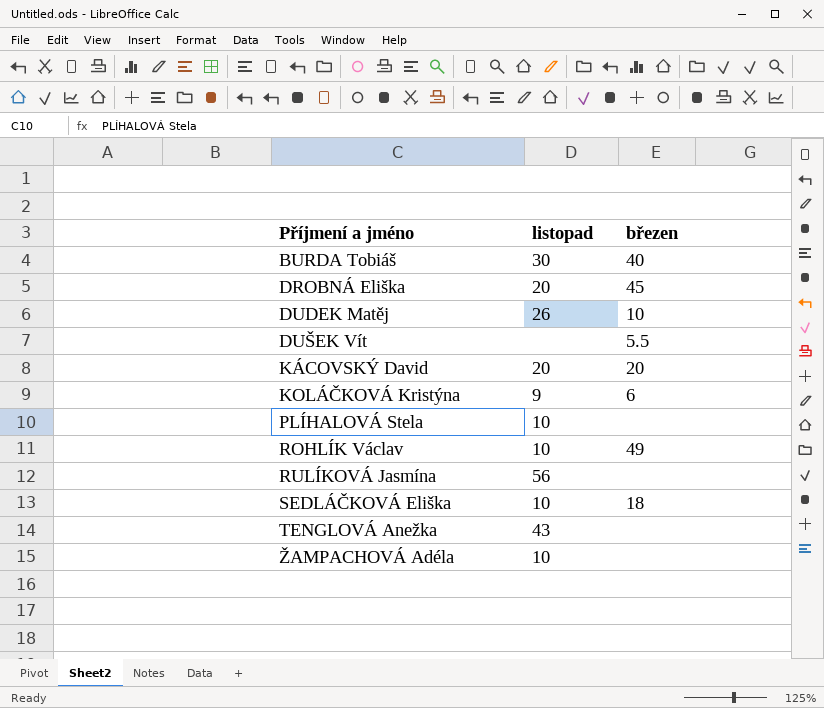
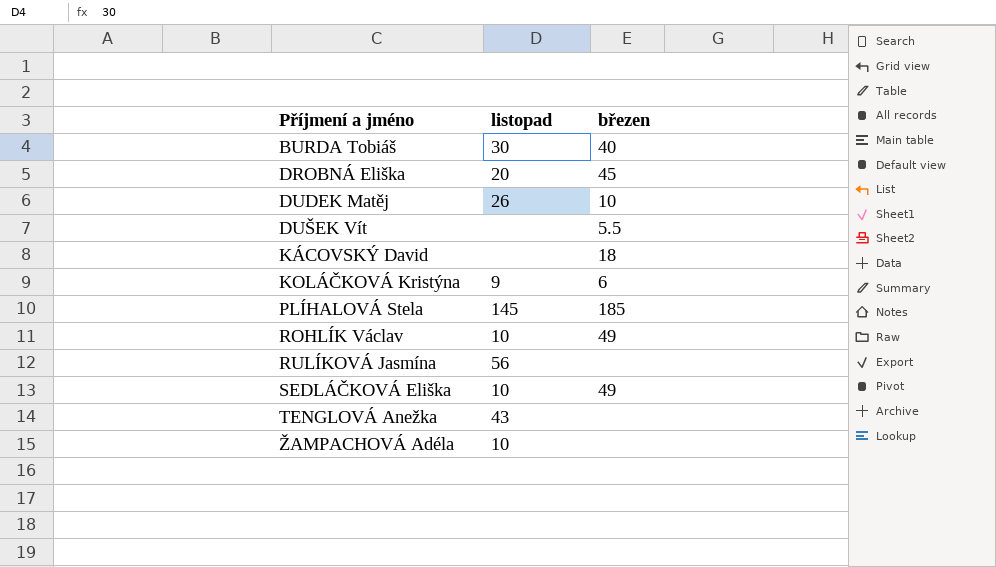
KÁCOVSKÝ David | listopad: 20 -> none
KÁCOVSKÝ David | březen: 20 -> 18
PLÍHALOVÁ Stela | listopad: 10 -> 145
PLÍHALOVÁ Stela | březen: none -> 185
SEDLÁČKOVÁ Eliška | březen: 18 -> 49

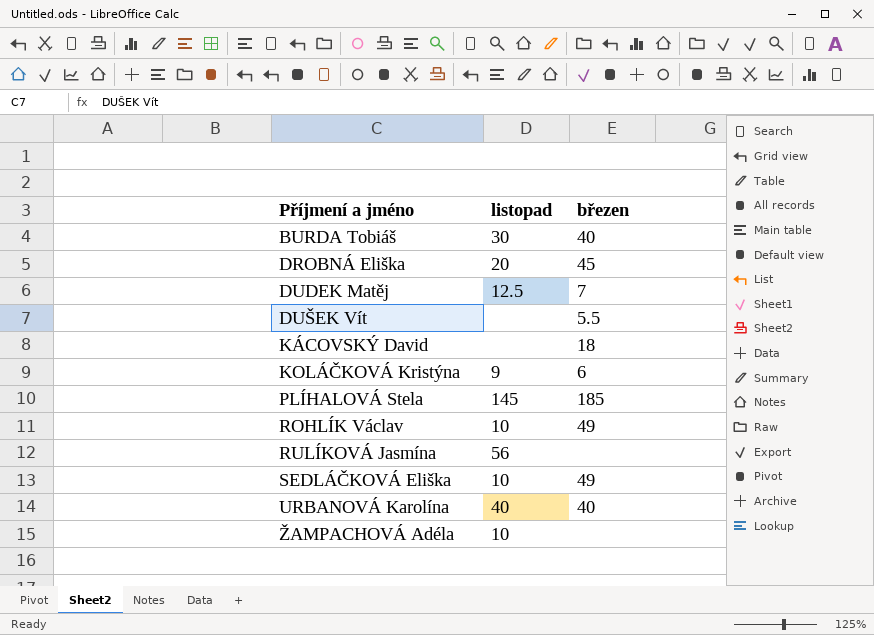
row TENGLOVÁ Anežka: 43 | none -> none
DUDEK Matěj | listopad: 26 -> 12.5
DUDEK Matěj | březen: 10 -> 7
row URBANOVÁ Karolína: none -> 40 | 40

